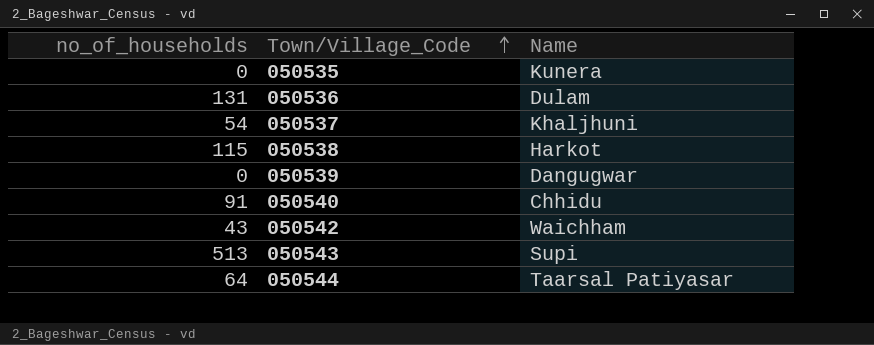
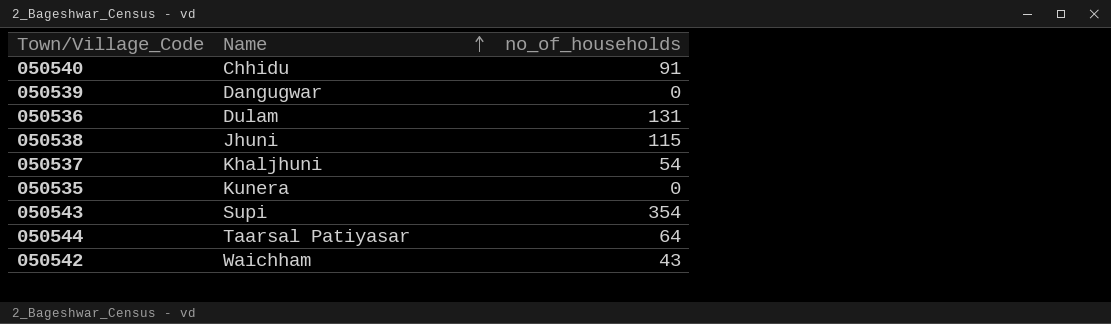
row order: Town/Village_Code ascending -> Name ascending
column no_of_households | position: 1 -> 3
050538 | Name: Harkot -> Jhuni
050543 | no_of_households: 513 -> 354

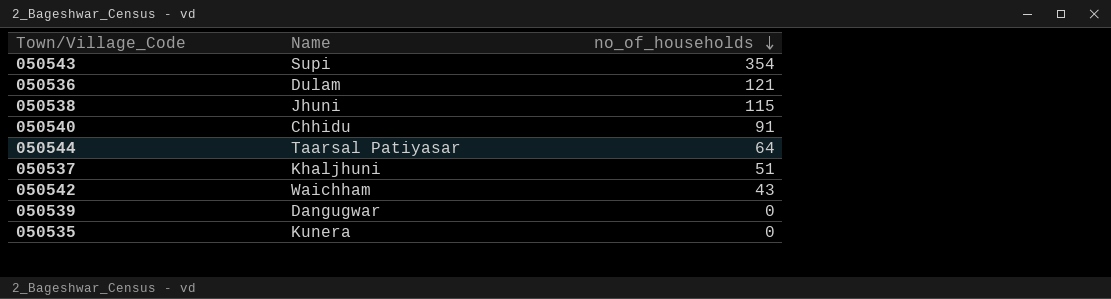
row order: Name ascending -> no_of_households descending
050536 | no_of_households: 131 -> 121
050537 | no_of_households: 54 -> 51

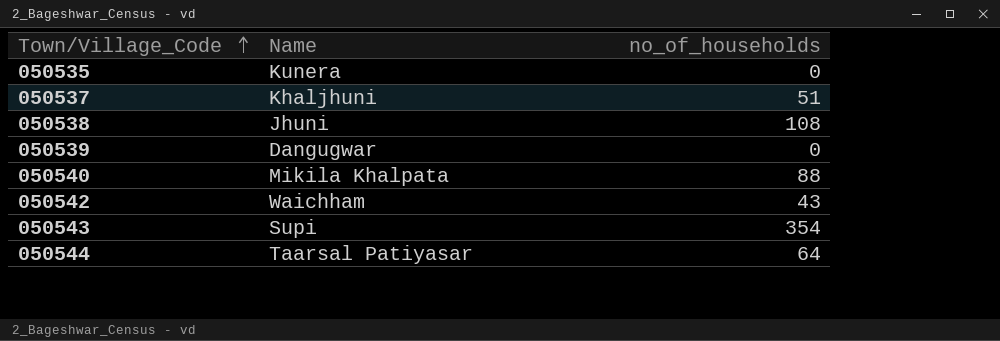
row order: no_of_households descending -> Town/Village_Code ascending
row 050536: Dulam | 121 -> none
050538 | no_of_households: 115 -> 108
050540 | Name: Chhidu -> Mikila Khalpata
050540 | no_of_households: 91 -> 88

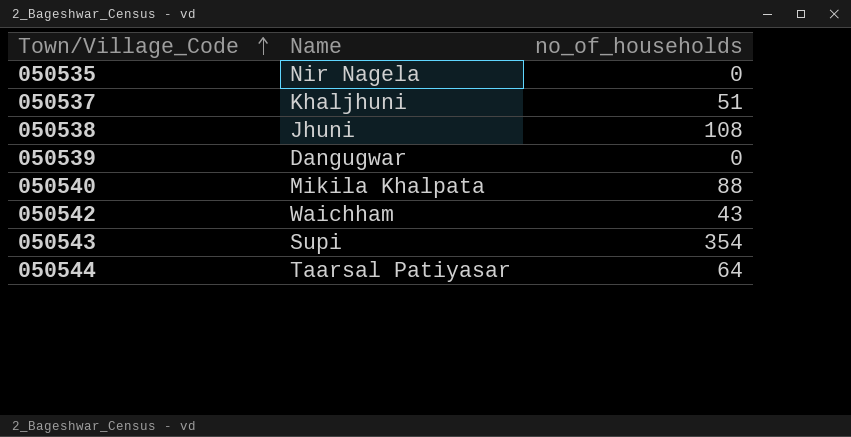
050535 | Name: Kunera -> Nir Nagela

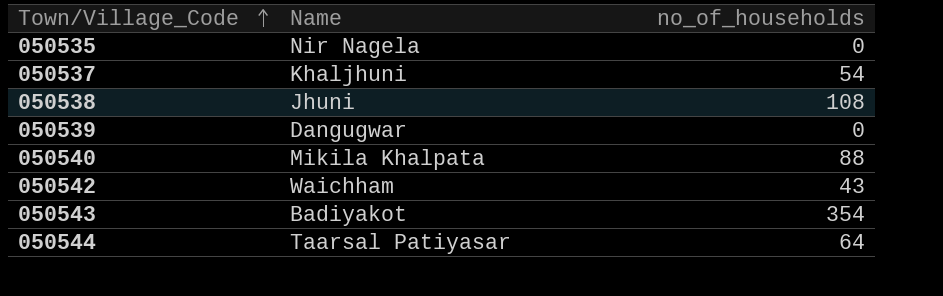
050537 | no_of_households: 51 -> 54
050543 | Name: Supi -> Badiyakot

